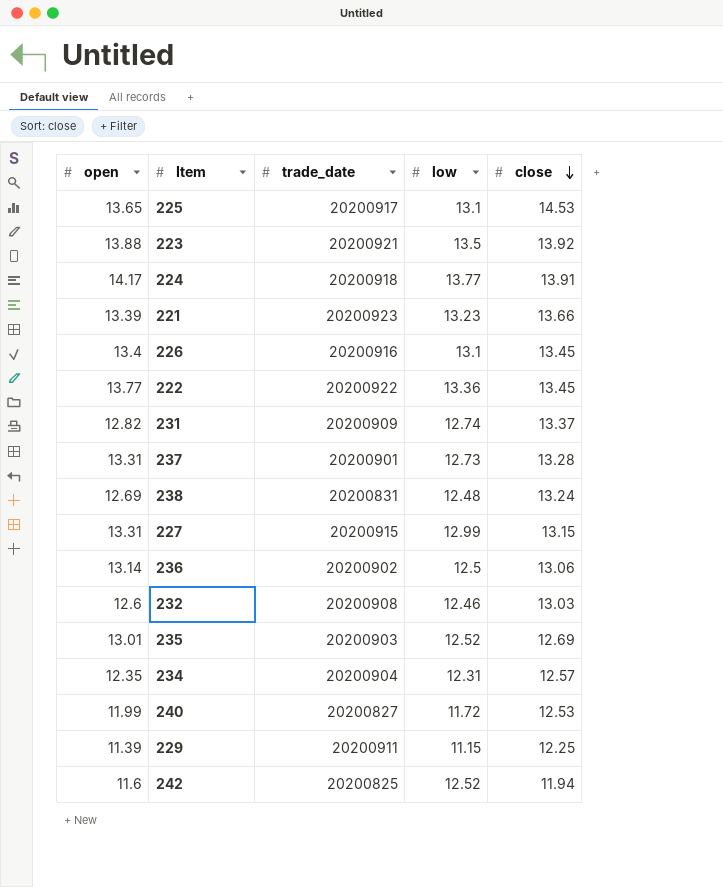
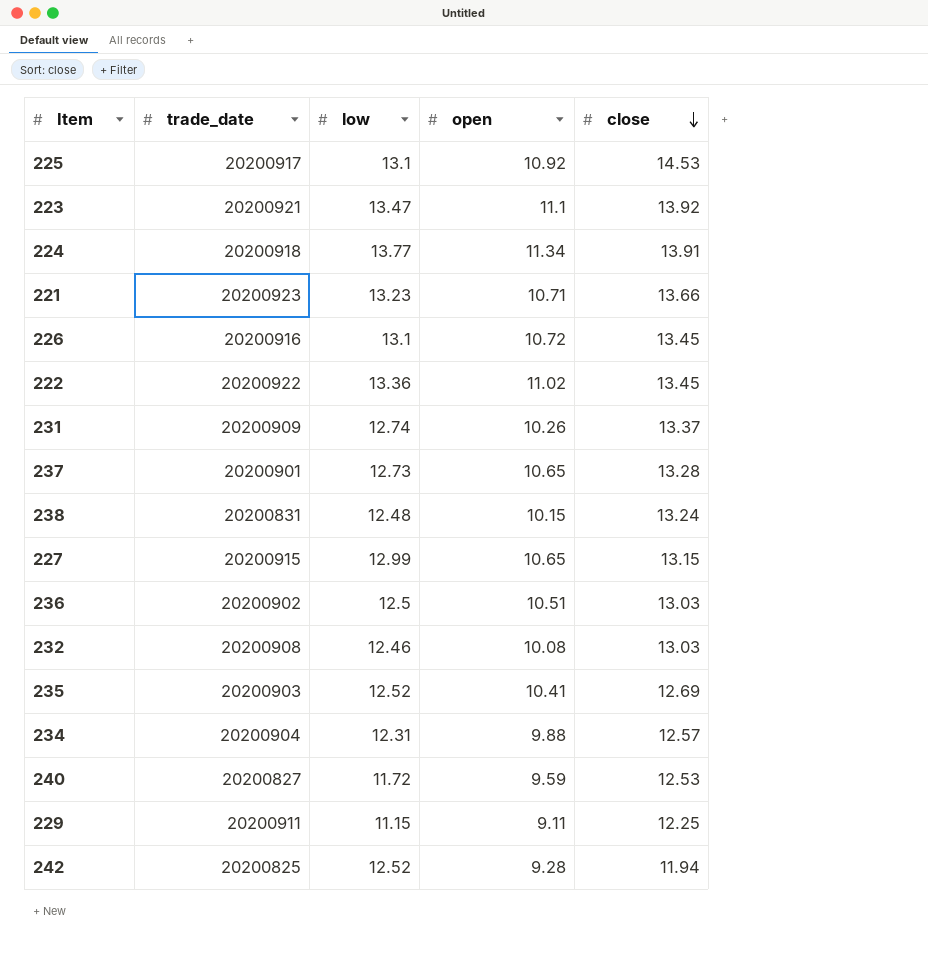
column open | position: 1 -> 4
225 | open: 13.65 -> 10.92
223 | low: 13.5 -> 13.47
223 | open: 13.88 -> 11.1
224 | open: 14.17 -> 11.34
221 | open: 13.39 -> 10.71
226 | open: 13.4 -> 10.72
222 | open: 13.77 -> 11.02
231 | open: 12.82 -> 10.26
237 | open: 13.31 -> 10.65
238 | open: 12.69 -> 10.15
227 | open: 13.31 -> 10.65
236 | open: 13.14 -> 10.51
236 | close: 13.06 -> 13.03
232 | open: 12.6 -> 10.08
235 | open: 13.01 -> 10.41
234 | open: 12.35 -> 9.88
240 | open: 11.99 -> 9.59
229 | open: 11.39 -> 9.11
242 | open: 11.6 -> 9.28

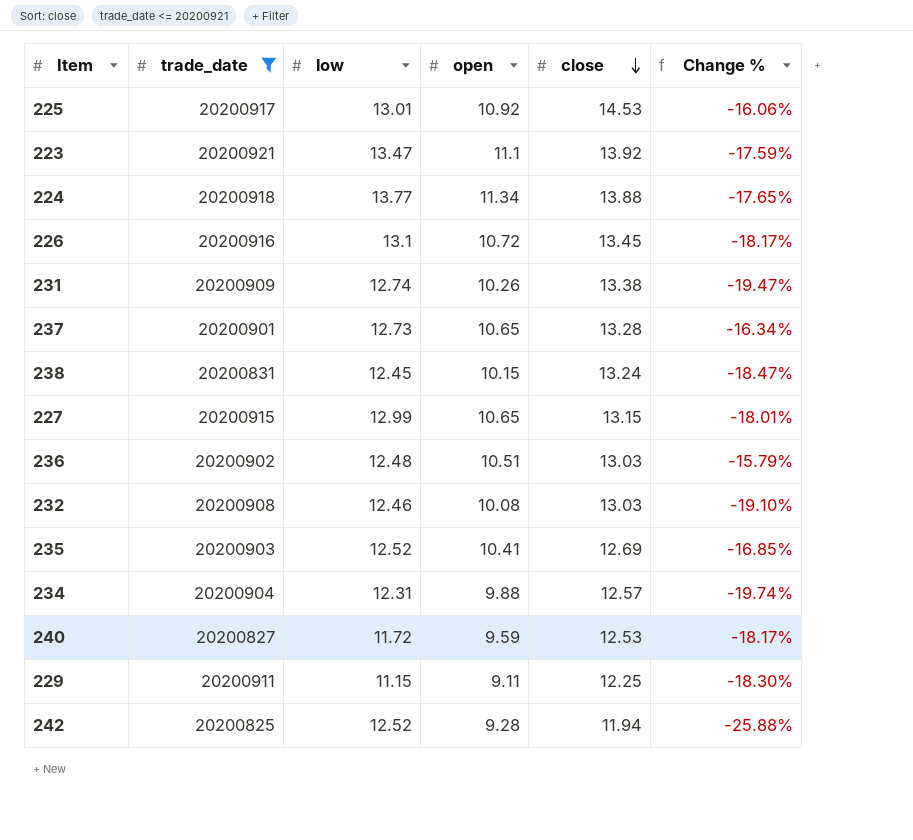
filter: none -> trade_date <= 20200921
column Change % | formula: none -> ([open] - [low]) / [low]
225 | low: 13.1 -> 13.01
224 | close: 13.91 -> 13.88
231 | close: 13.37 -> 13.38
238 | low: 12.48 -> 12.45
236 | low: 12.5 -> 12.48

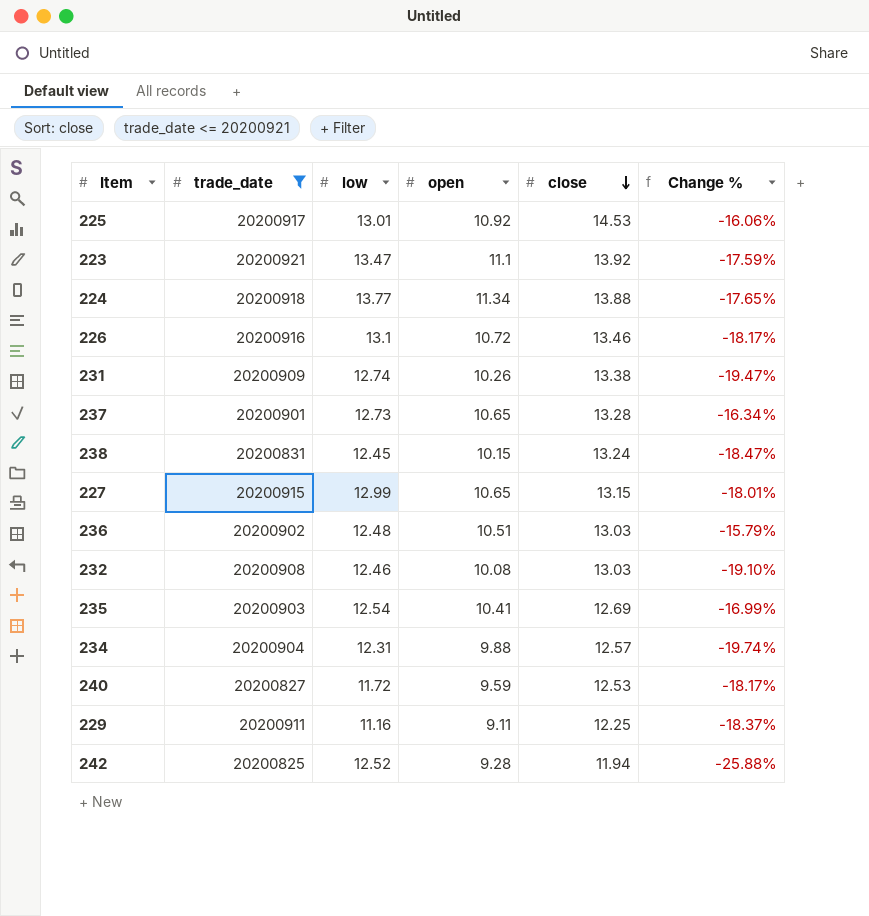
226 | close: 13.45 -> 13.46
235 | low: 12.52 -> 12.54
235 | Change %: -16.85% -> -16.99%
229 | low: 11.15 -> 11.16
229 | Change %: -18.30% -> -18.37%

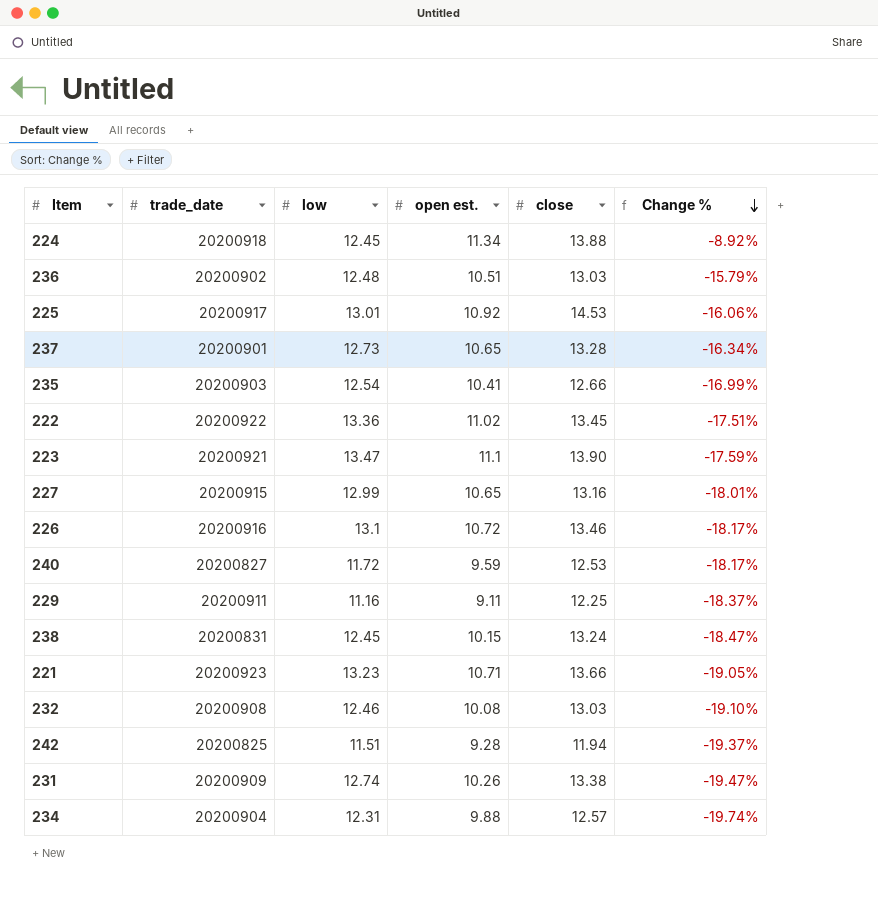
filter: trade_date <= 20200921 -> none
row order: close descending -> Change % descending
column name: open -> open est.
224 | low: 13.77 -> 12.45
224 | Change %: -17.65% -> -8.92%
235 | close: 12.69 -> 12.66
223 | close: 13.92 -> 13.90
227 | close: 13.15 -> 13.16
242 | low: 12.52 -> 11.51
242 | Change %: -25.88% -> -19.37%

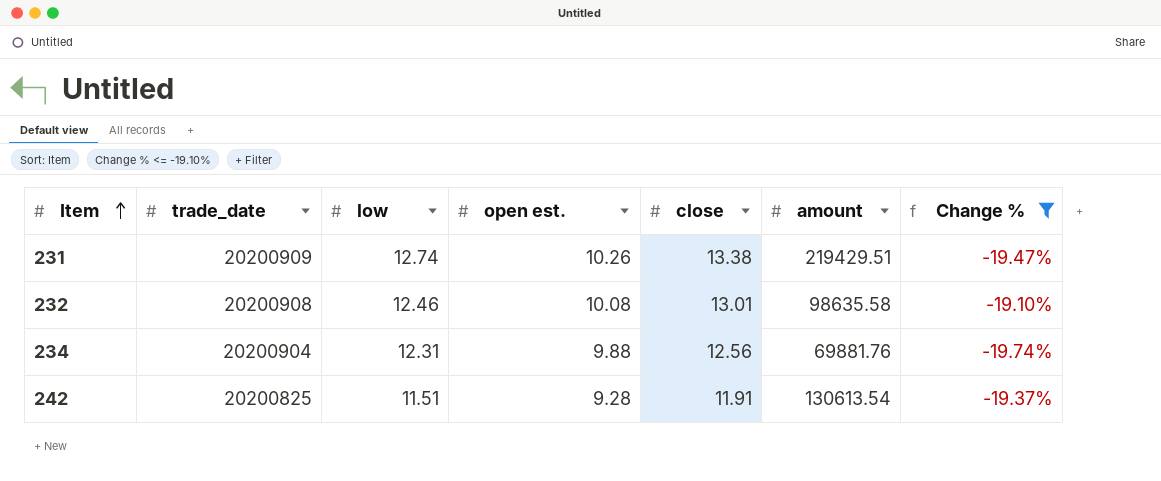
filter: none -> Change % <= -19.10%
row order: Change % descending -> Item ascending
column amount | position: none -> 6
232 | close: 13.03 -> 13.01
234 | close: 12.57 -> 12.56
242 | close: 11.94 -> 11.91

